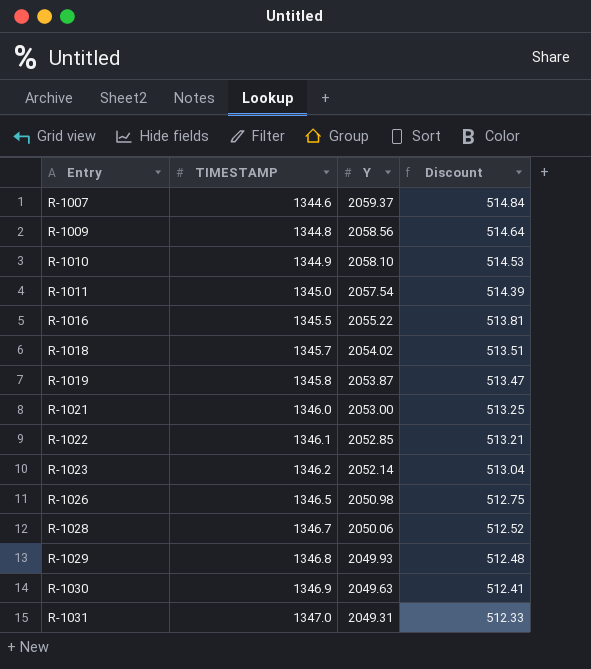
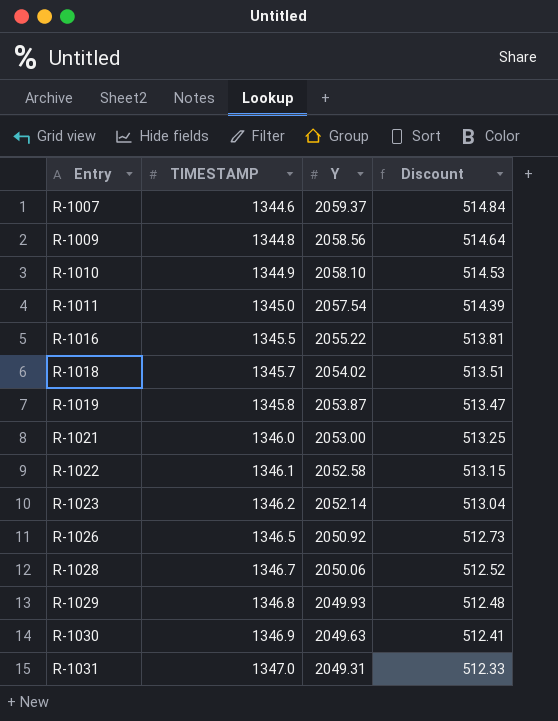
R-1022 | Y: 2052.85 -> 2052.58
R-1022 | Discount: 513.21 -> 513.15
R-1026 | Y: 2050.98 -> 2050.92
R-1026 | Discount: 512.75 -> 512.73

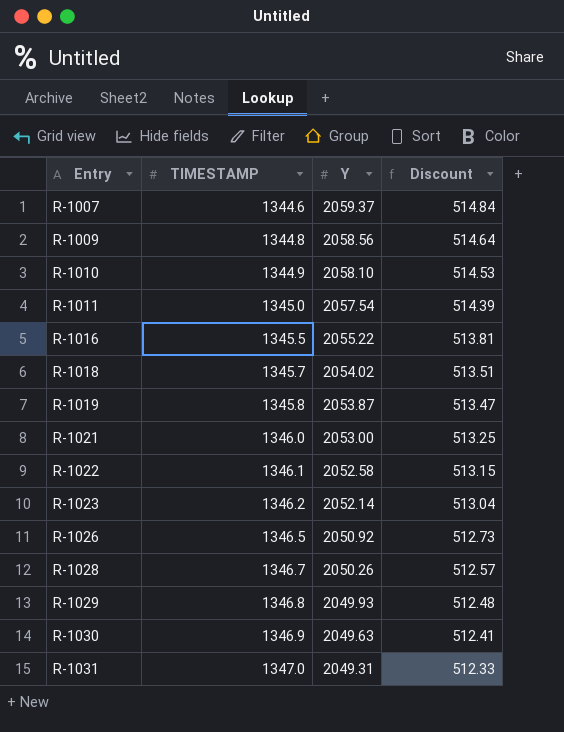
R-1028 | Y: 2050.06 -> 2050.26
R-1028 | Discount: 512.52 -> 512.57

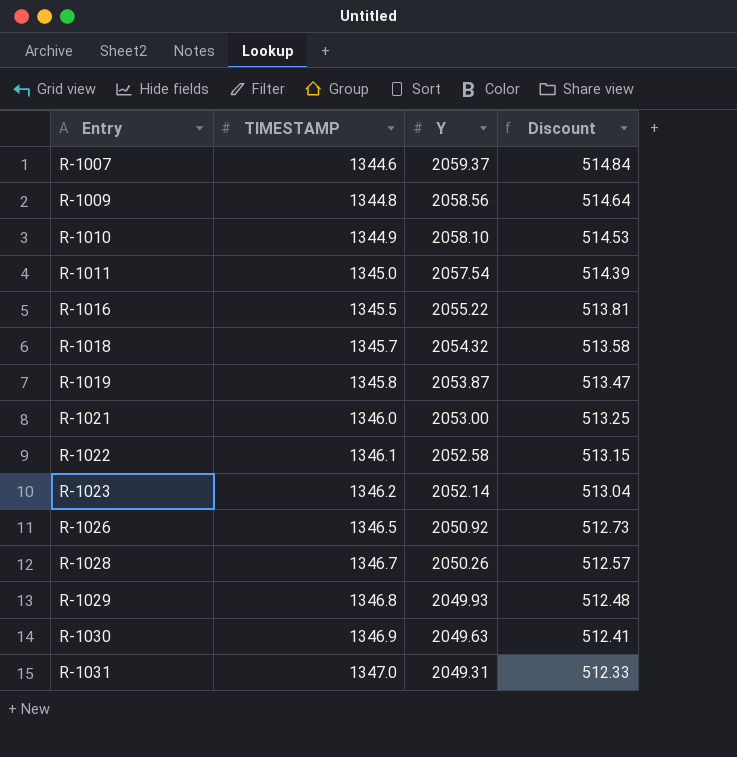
R-1018 | Y: 2054.02 -> 2054.32
R-1018 | Discount: 513.51 -> 513.58

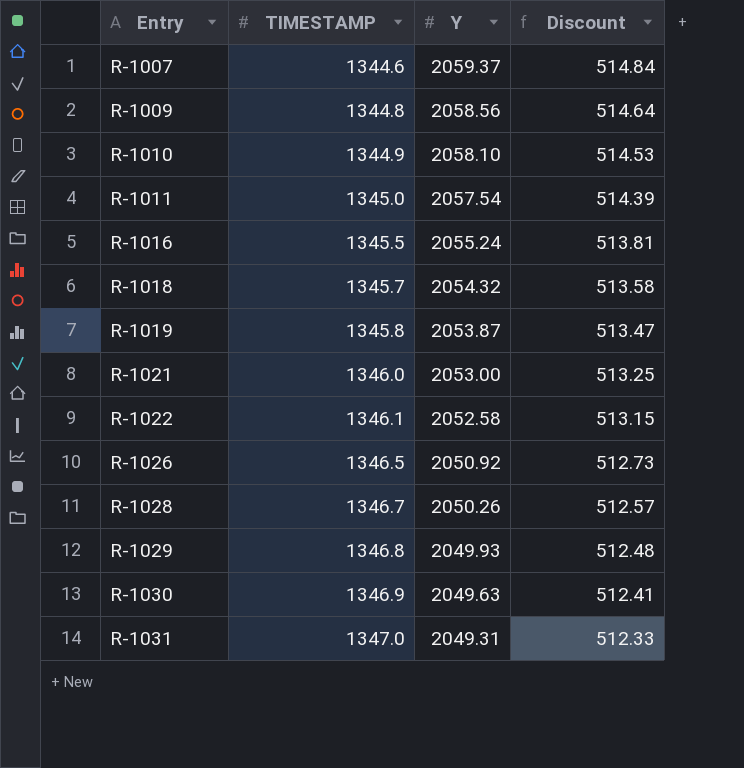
row R-1023: 1346.2 | 2052.14 | 513.04 -> none
R-1016 | Y: 2055.22 -> 2055.24

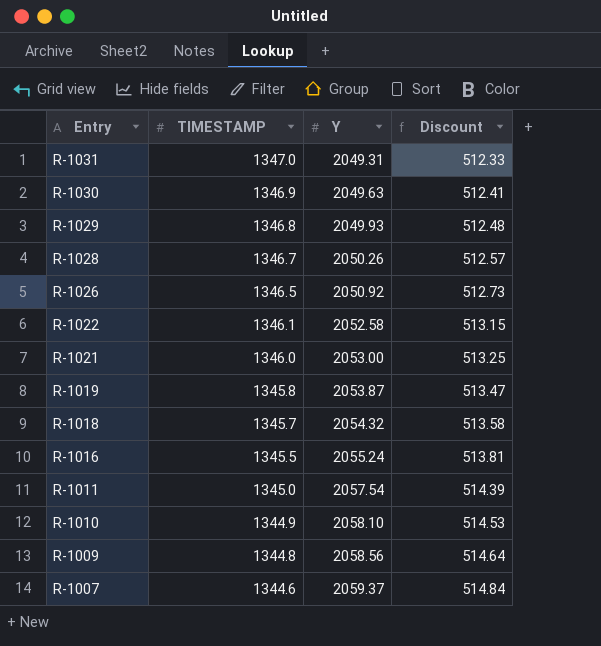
row order: Entry ascending -> Entry descending

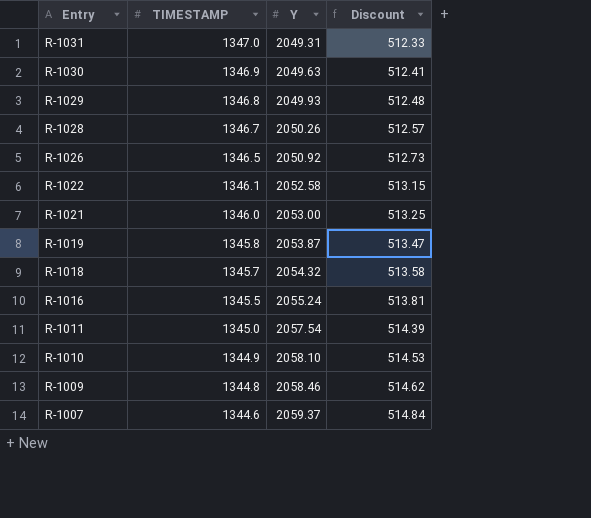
R-1009 | Y: 2058.56 -> 2058.46
R-1009 | Discount: 514.64 -> 514.62

